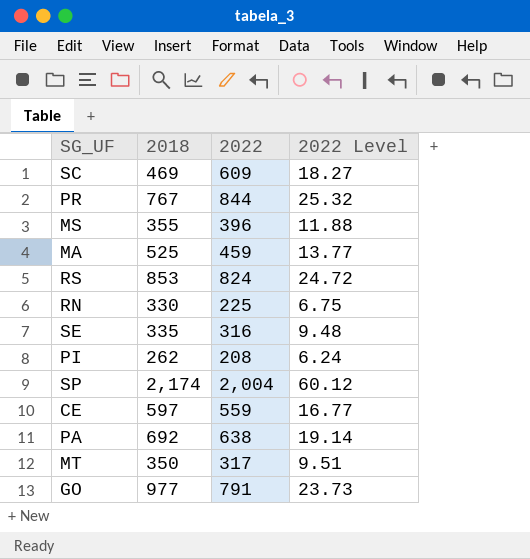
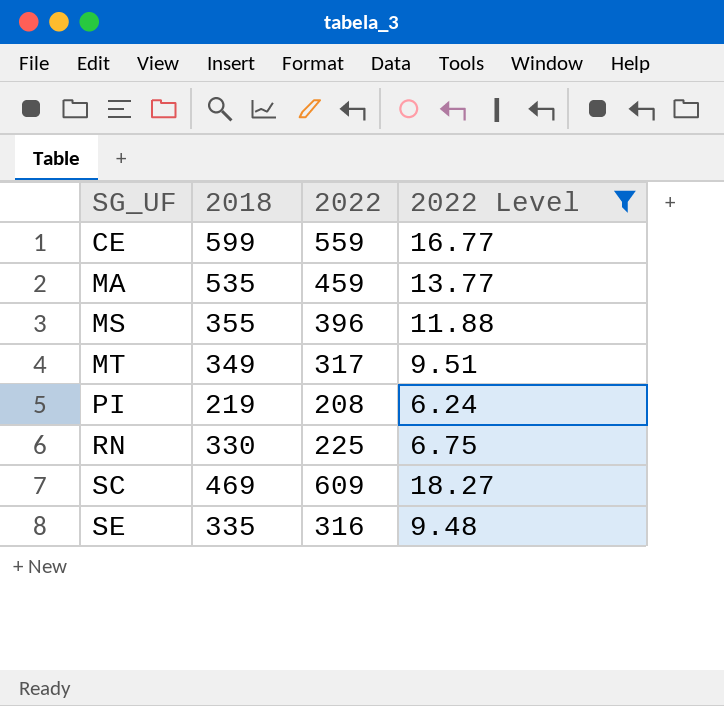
filter: none -> 2022 Level <= 18.27
row order: none -> SG_UF ascending
CE | 2018: 597 -> 599
MA | 2018: 525 -> 535
MT | 2018: 350 -> 349
PI | 2018: 262 -> 219

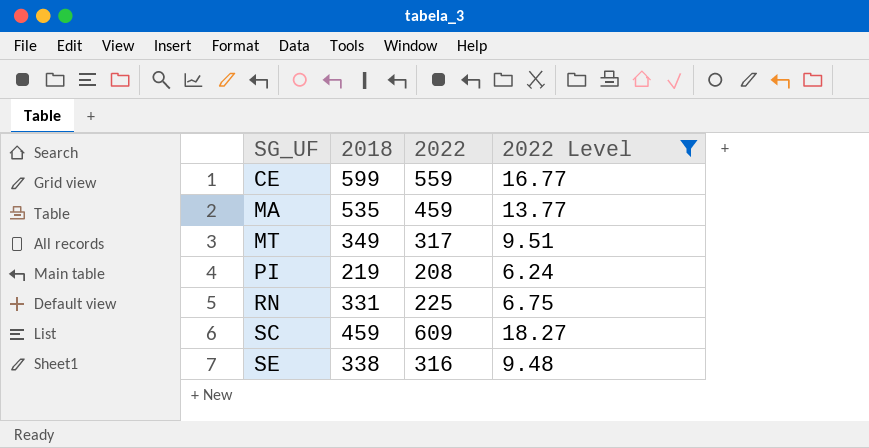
row MS: 355 | 396 | 11.88 -> none
RN | 2018: 330 -> 331
SC | 2018: 469 -> 459
SE | 2018: 335 -> 338

